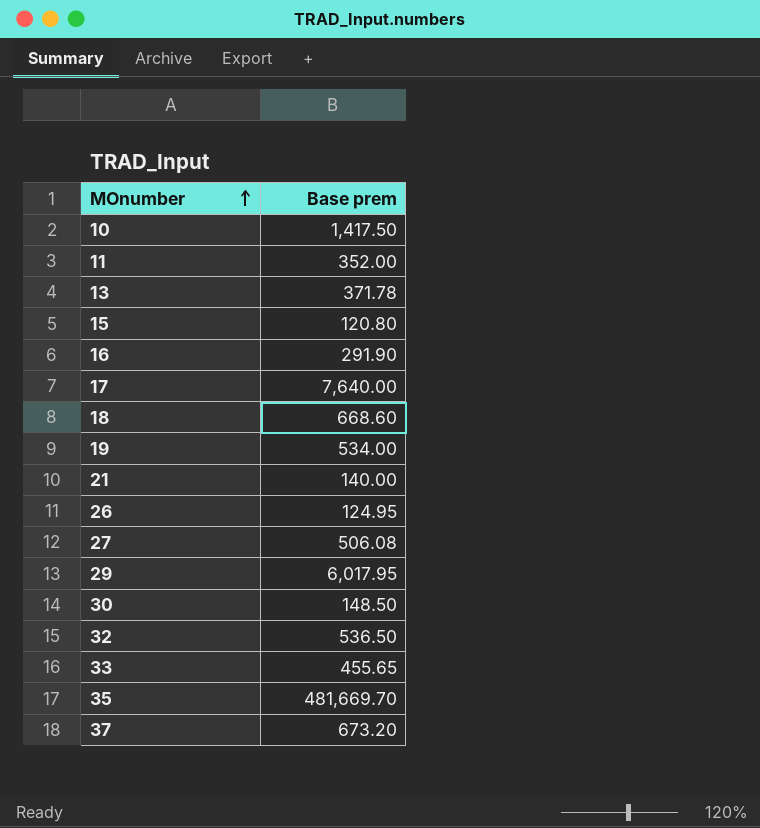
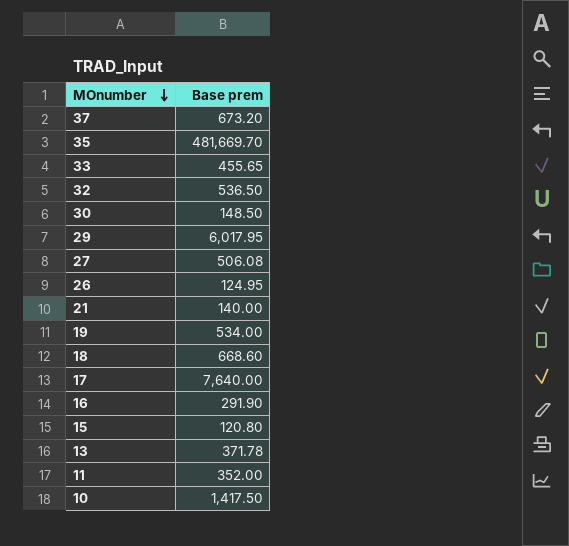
row order: MOnumber ascending -> MOnumber descending

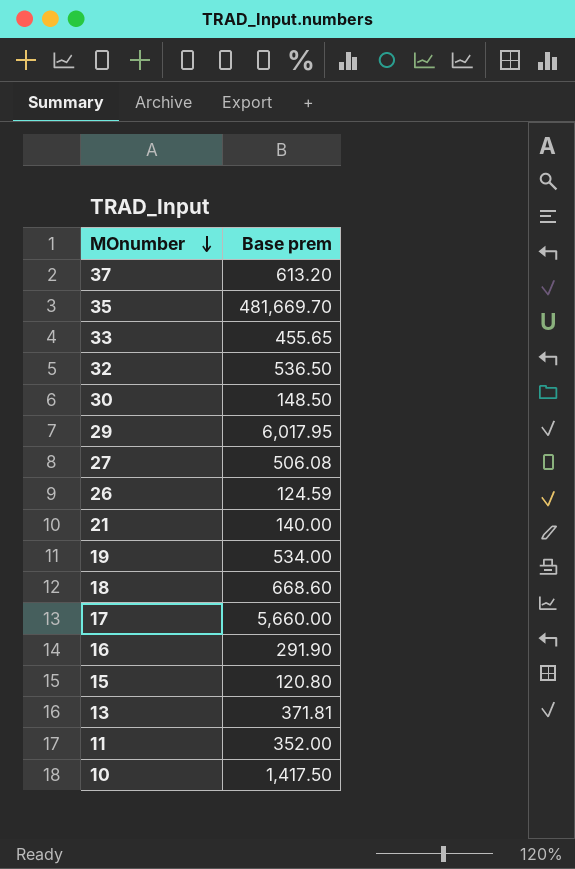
37 | Base prem: 673.20 -> 613.20
26 | Base prem: 124.95 -> 124.59
17 | Base prem: 7,640.00 -> 5,660.00
13 | Base prem: 371.78 -> 371.81

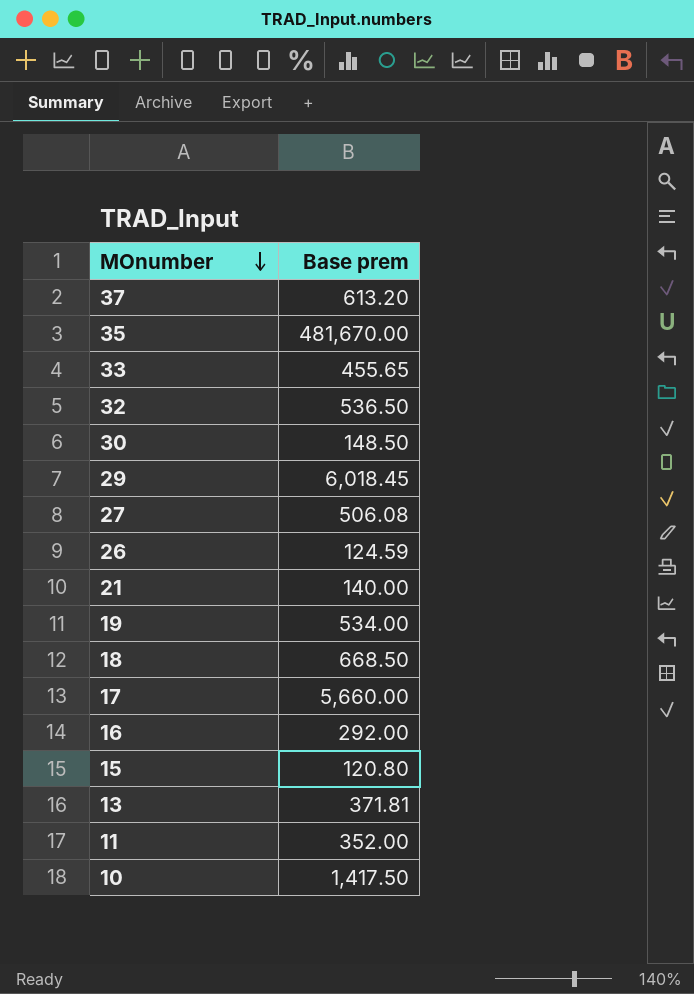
35 | Base prem: 481,669.70 -> 481,670.00
29 | Base prem: 6,017.95 -> 6,018.45
18 | Base prem: 668.60 -> 668.50
16 | Base prem: 291.90 -> 292.00

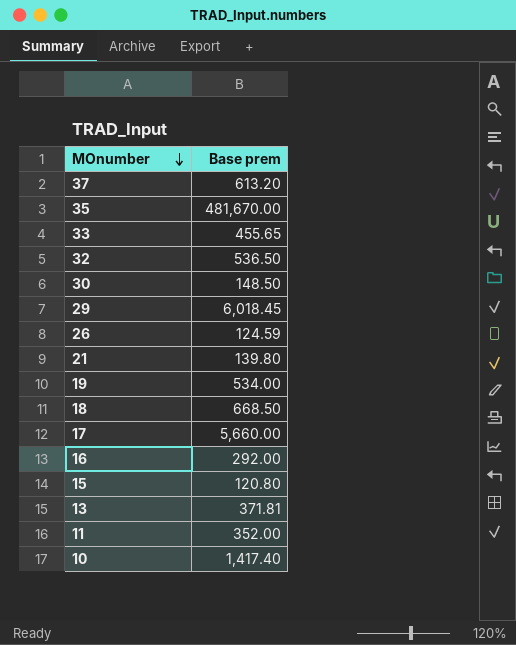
row 27: 506.08 -> none
21 | Base prem: 140.00 -> 139.80
10 | Base prem: 1,417.50 -> 1,417.40

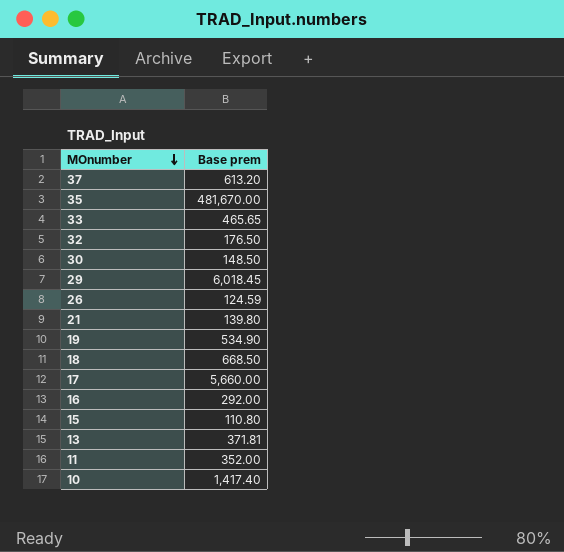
33 | Base prem: 455.65 -> 465.65
32 | Base prem: 536.50 -> 176.50
19 | Base prem: 534.00 -> 534.90
15 | Base prem: 120.80 -> 110.80

